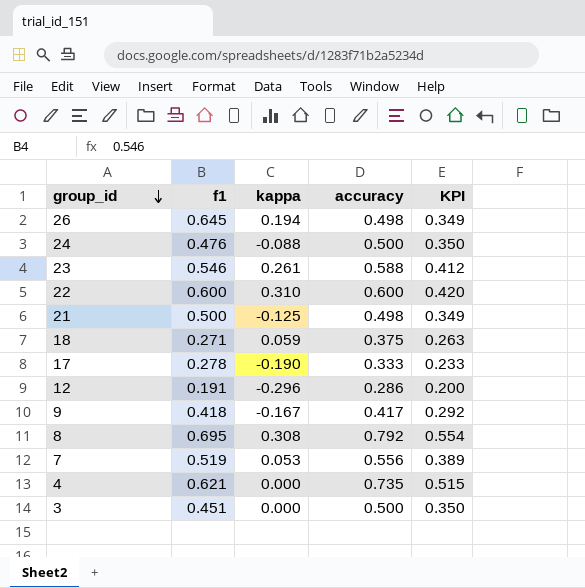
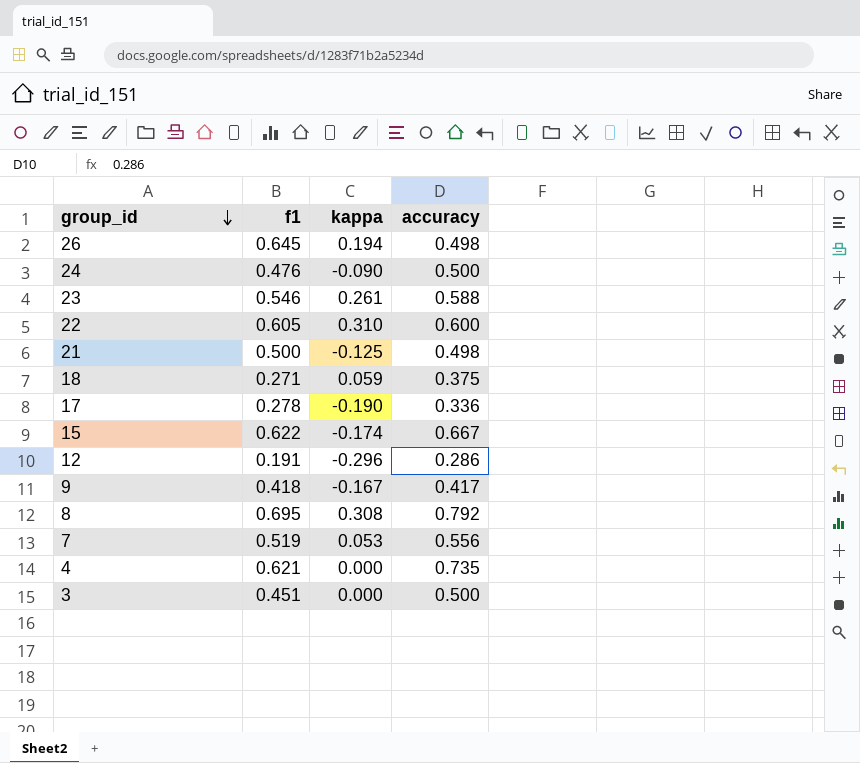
column KPI | formula: [accuracy] * 0.7 -> none
24 | kappa: -0.088 -> -0.090
22 | f1: 0.600 -> 0.605
17 | accuracy: 0.333 -> 0.336
row 15: none -> 0.622 | -0.174 | 0.667

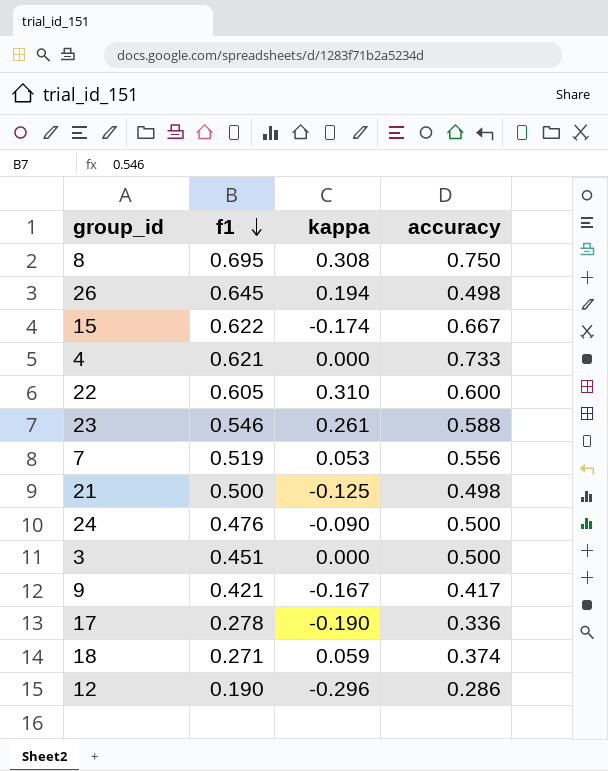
row order: group_id descending -> f1 descending
8 | accuracy: 0.792 -> 0.750
4 | accuracy: 0.735 -> 0.733
9 | f1: 0.418 -> 0.421
18 | accuracy: 0.375 -> 0.374
12 | f1: 0.191 -> 0.190

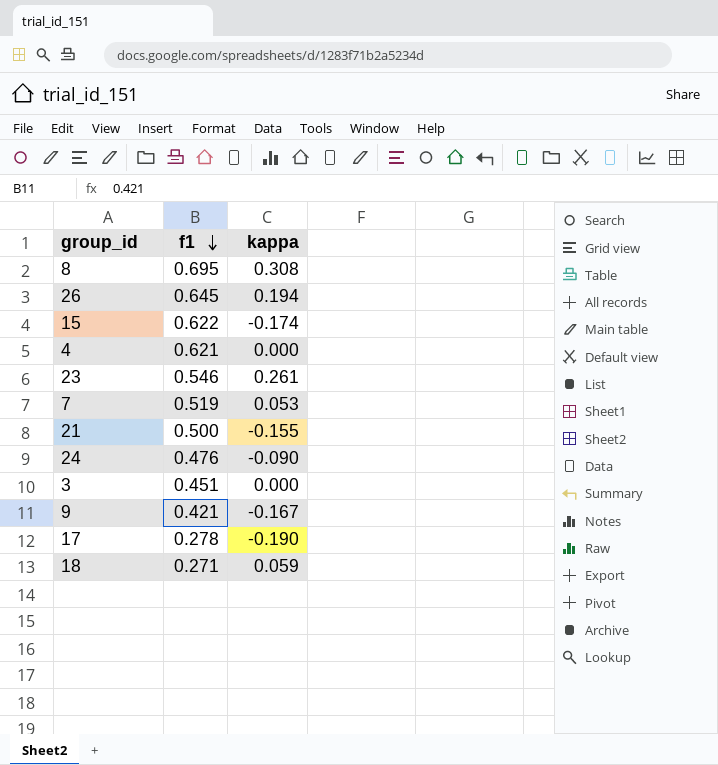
column accuracy | position: 4 -> none
row 22: 0.605 | 0.310 | 0.600 -> none
row 12: 0.190 | -0.296 | 0.286 -> none
21 | kappa: -0.125 -> -0.155

